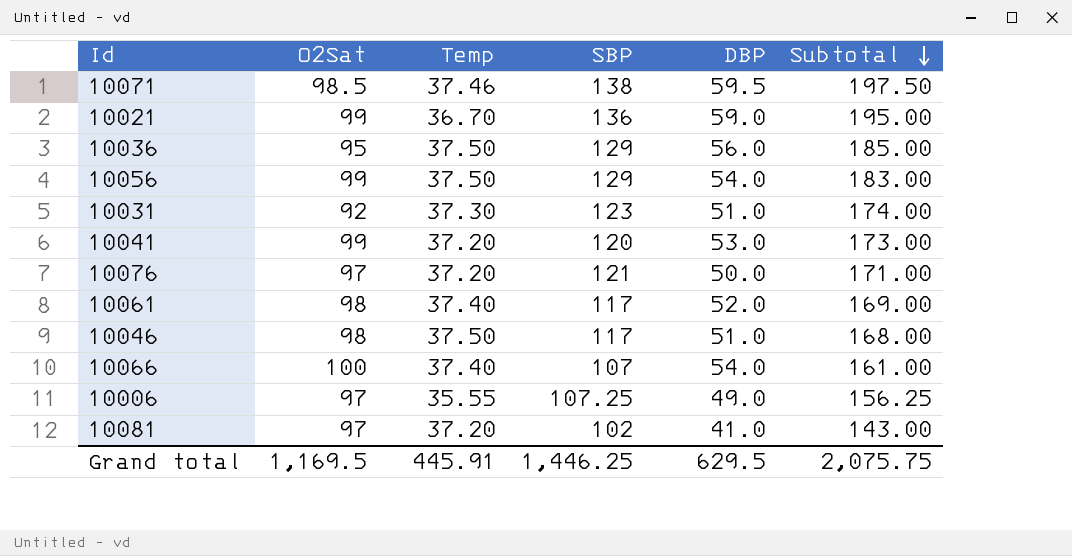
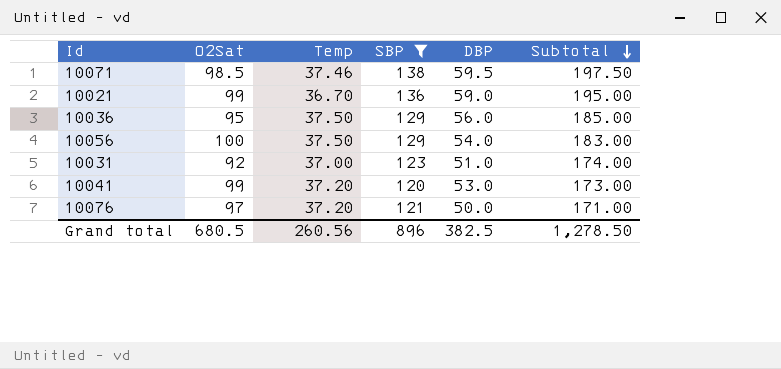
filter: none -> SBP >= 120
10056 | O2Sat: 99 -> 100
10031 | Temp: 37.30 -> 37.00
Grand total | O2Sat: 1,169.5 -> 680.5
Grand total | Temp: 445.91 -> 260.56
Grand total | SBP: 1,446.25 -> 896
Grand total | DBP: 629.5 -> 382.5
Grand total | Subtotal: 2,075.75 -> 1,278.50

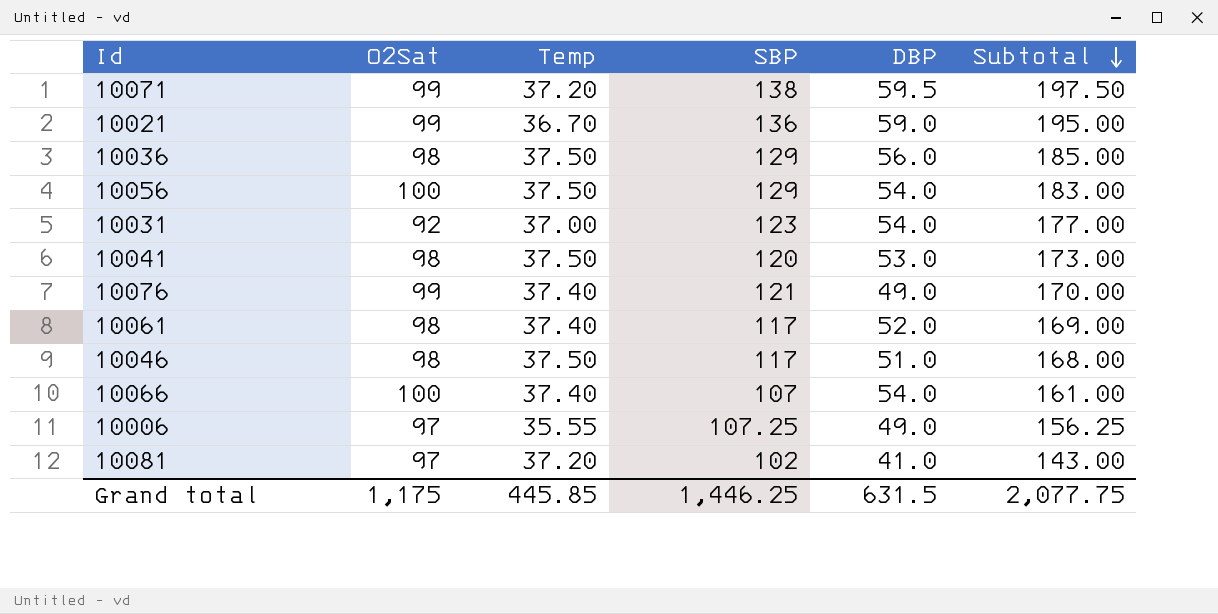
filter: SBP >= 120 -> none
10071 | O2Sat: 98.5 -> 99
10071 | Temp: 37.46 -> 37.20
10036 | O2Sat: 95 -> 98
10031 | DBP: 51.0 -> 54.0
10031 | Subtotal: 174.00 -> 177.00
10041 | O2Sat: 99 -> 98
10041 | Temp: 37.20 -> 37.50
10076 | O2Sat: 97 -> 99
10076 | Temp: 37.20 -> 37.40
10076 | DBP: 50.0 -> 49.0
10076 | Subtotal: 171.00 -> 170.00
Grand total | O2Sat: 680.5 -> 1,175
Grand total | Temp: 260.56 -> 445.85
Grand total | SBP: 896 -> 1,446.25
Grand total | DBP: 382.5 -> 631.5
Grand total | Subtotal: 1,278.50 -> 2,077.75

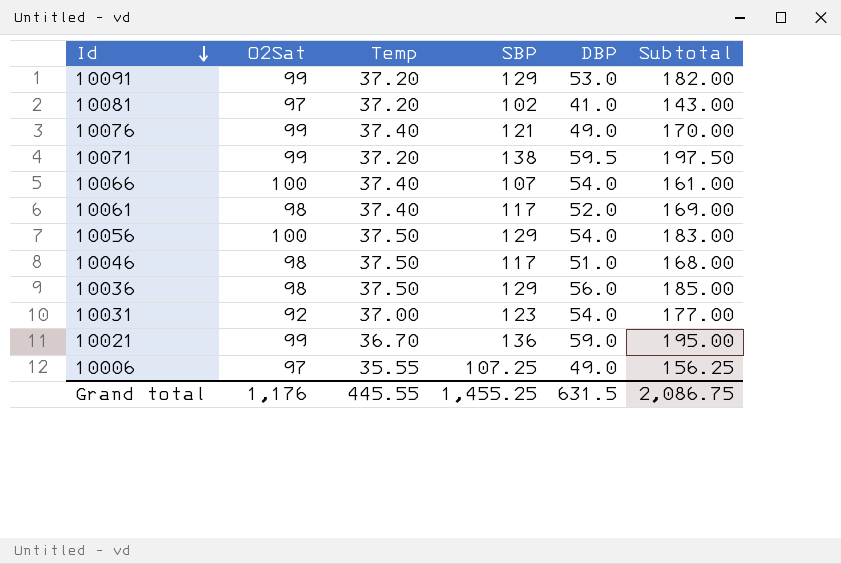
row order: Subtotal descending -> Id descending
row 10041: 98 | 37.50 | 120 | 53.0 | 173.00 -> none
row 10091: none -> 99 | 37.20 | 129 | 53.0 | 182.00
Grand total | O2Sat: 1,175 -> 1,176
Grand total | Temp: 445.85 -> 445.55
Grand total | SBP: 1,446.25 -> 1,455.25
Grand total | Subtotal: 2,077.75 -> 2,086.75

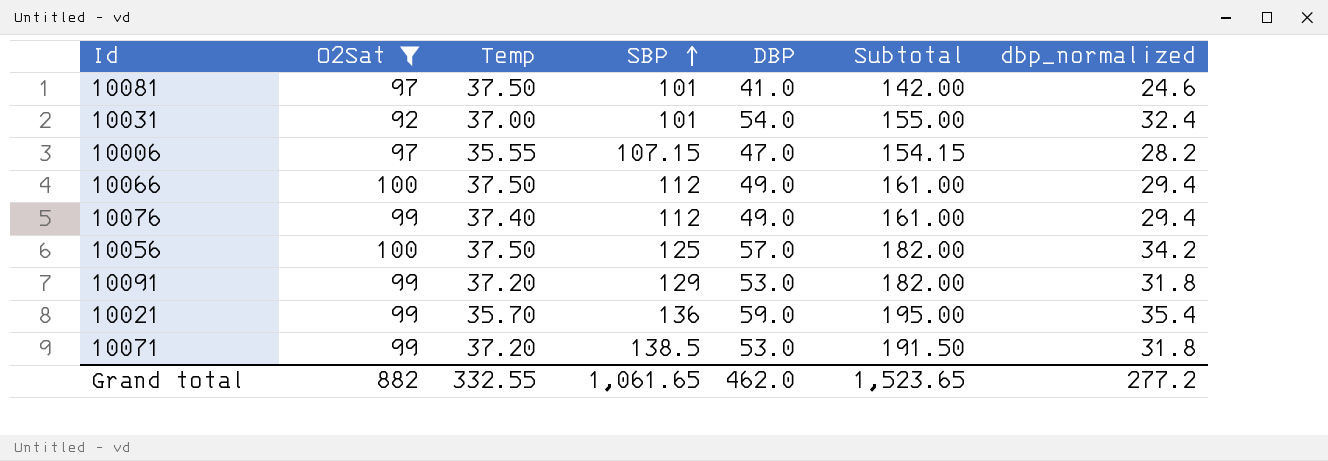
filter: none -> O2Sat != 98
row order: Id descending -> SBP ascending
column dbp_normalized | formula: none -> [DBP] * 0.6
10081 | Temp: 37.20 -> 37.50
10081 | SBP: 102 -> 101
10081 | Subtotal: 143.00 -> 142.00
10031 | SBP: 123 -> 101
10031 | Subtotal: 177.00 -> 155.00
10006 | SBP: 107.25 -> 107.15
10006 | DBP: 49.0 -> 47.0
10006 | Subtotal: 156.25 -> 154.15
10066 | Temp: 37.40 -> 37.50
10066 | SBP: 107 -> 112
10066 | DBP: 54.0 -> 49.0
10076 | SBP: 121 -> 112
10076 | Subtotal: 170.00 -> 161.00
10056 | SBP: 129 -> 125
10056 | DBP: 54.0 -> 57.0
10056 | Subtotal: 183.00 -> 182.00
10021 | Temp: 36.70 -> 35.70
10071 | SBP: 138 -> 138.5
10071 | DBP: 59.5 -> 53.0
10071 | Subtotal: 197.50 -> 191.50
Grand total | O2Sat: 1,176 -> 882
Grand total | Temp: 445.55 -> 332.55
Grand total | SBP: 1,455.25 -> 1,061.65
Grand total | DBP: 631.5 -> 462.0
Grand total | Subtotal: 2,086.75 -> 1,523.65

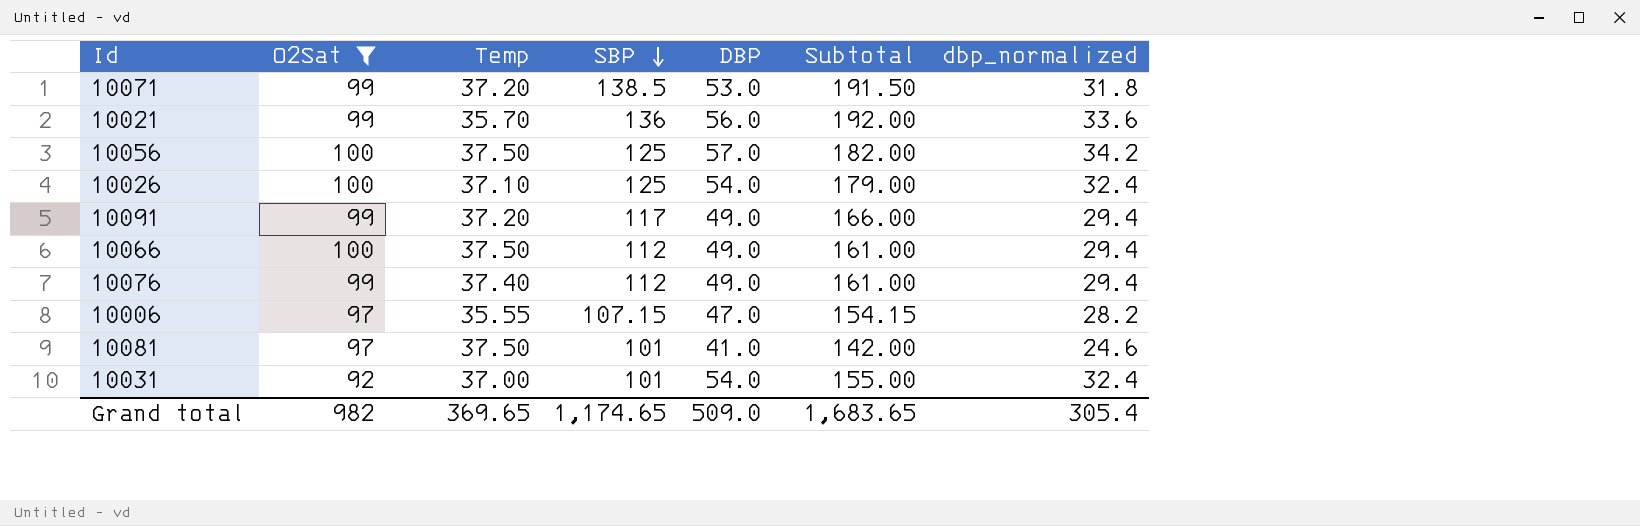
row order: SBP ascending -> SBP descending
10021 | DBP: 59.0 -> 56.0
10021 | Subtotal: 195.00 -> 192.00
10021 | dbp_normalized: 35.4 -> 33.6
row 10026: none -> 100 | 37.10 | 125 | 54.0 | 179.00 | 32.4
10091 | SBP: 129 -> 117
10091 | DBP: 53.0 -> 49.0
10091 | Subtotal: 182.00 -> 166.00
10091 | dbp_normalized: 31.8 -> 29.4
Grand total | O2Sat: 882 -> 982
Grand total | Temp: 332.55 -> 369.65
Grand total | SBP: 1,061.65 -> 1,174.65
Grand total | DBP: 462.0 -> 509.0
Grand total | Subtotal: 1,523.65 -> 1,683.65
Grand total | dbp_normalized: 277.2 -> 305.4

